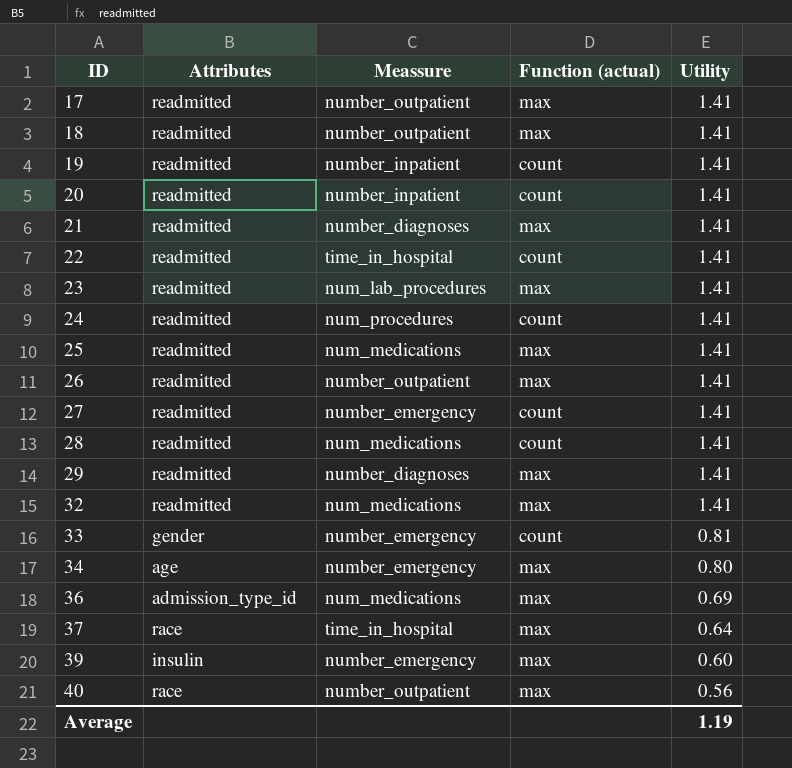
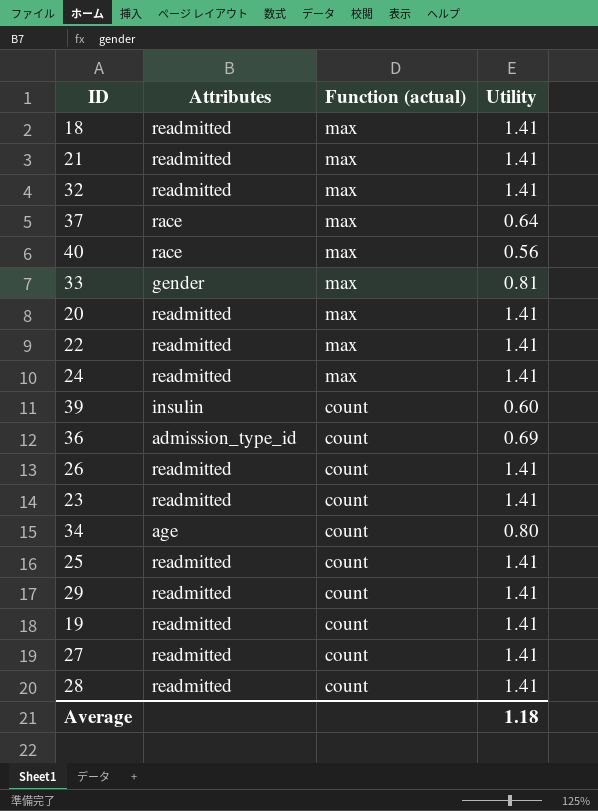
row order: ID ascending -> Function (actual) descending
column Meassure | position: 3 -> none
row 17: readmitted | number_outpatient | max | 1.41 -> none
33 | Function (actual): count -> max
20 | Function (actual): count -> max
22 | Function (actual): count -> max
24 | Function (actual): count -> max
39 | Function (actual): max -> count
36 | Function (actual): max -> count
26 | Function (actual): max -> count
23 | Function (actual): max -> count
34 | Function (actual): max -> count
25 | Function (actual): max -> count
29 | Function (actual): max -> count
Average | Utility: 1.19 -> 1.18

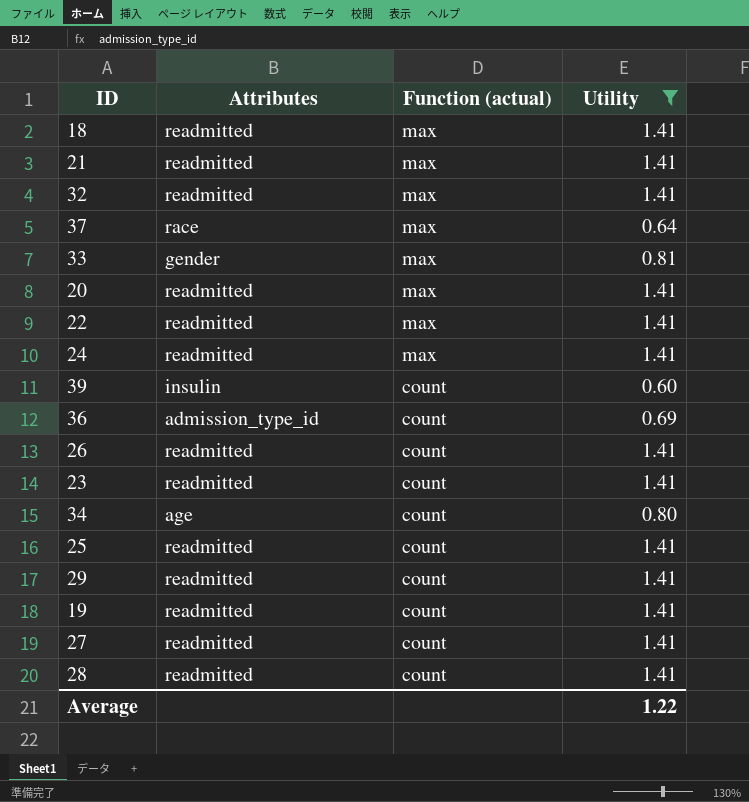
filter: none -> Utility != 0.56
Average | Utility: 1.18 -> 1.22

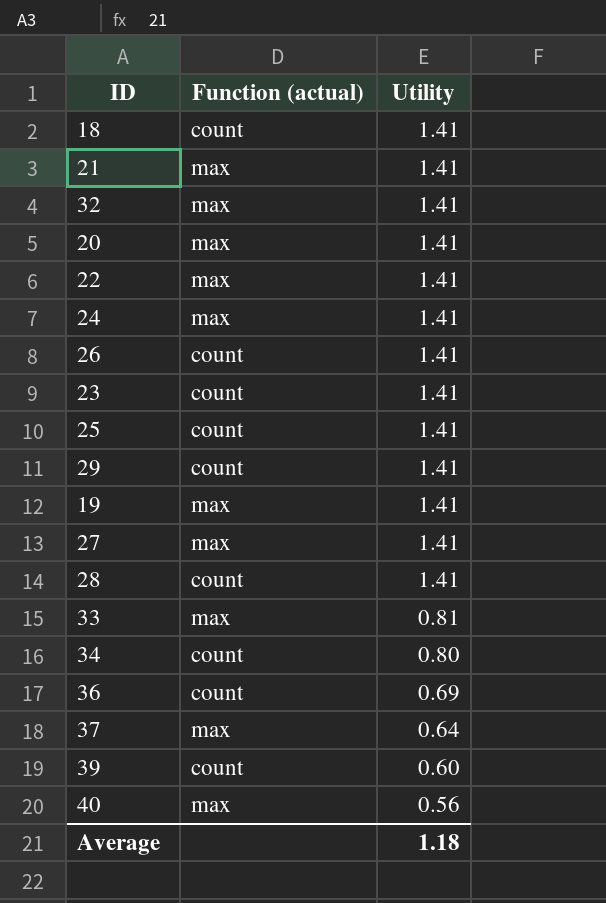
filter: Utility != 0.56 -> none
row order: Function (actual) descending -> Utility descending
column Attributes | position: 2 -> none
18 | Function (actual): max -> count
19 | Function (actual): count -> max
27 | Function (actual): count -> max
Average | Utility: 1.22 -> 1.18

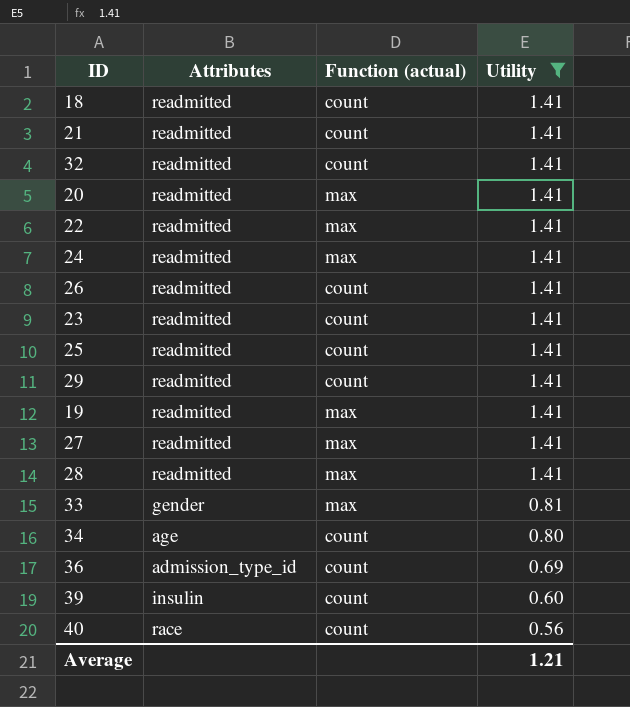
filter: none -> Utility != 0.64
column Attributes | position: none -> 2
21 | Function (actual): max -> count
32 | Function (actual): max -> count
28 | Function (actual): count -> max
40 | Function (actual): max -> count
Average | Utility: 1.18 -> 1.21

